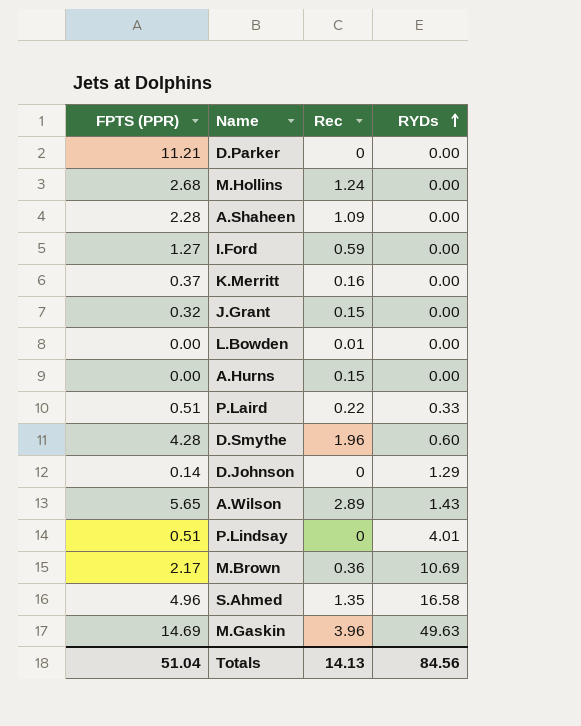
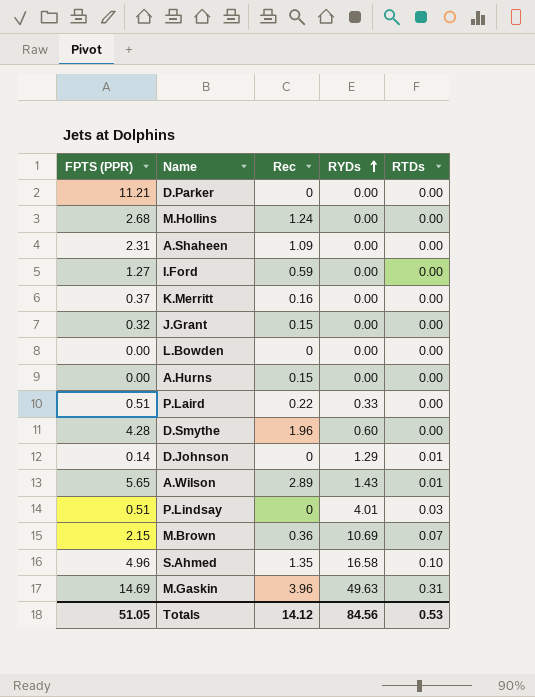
column RTDs | position: none -> 5
A.Shaheen | FPTS (PPR): 2.28 -> 2.31
L.Bowden | Rec: 0.01 -> 0
M.Brown | FPTS (PPR): 2.17 -> 2.15
Totals | FPTS (PPR): 51.04 -> 51.05
Totals | Rec: 14.13 -> 14.12

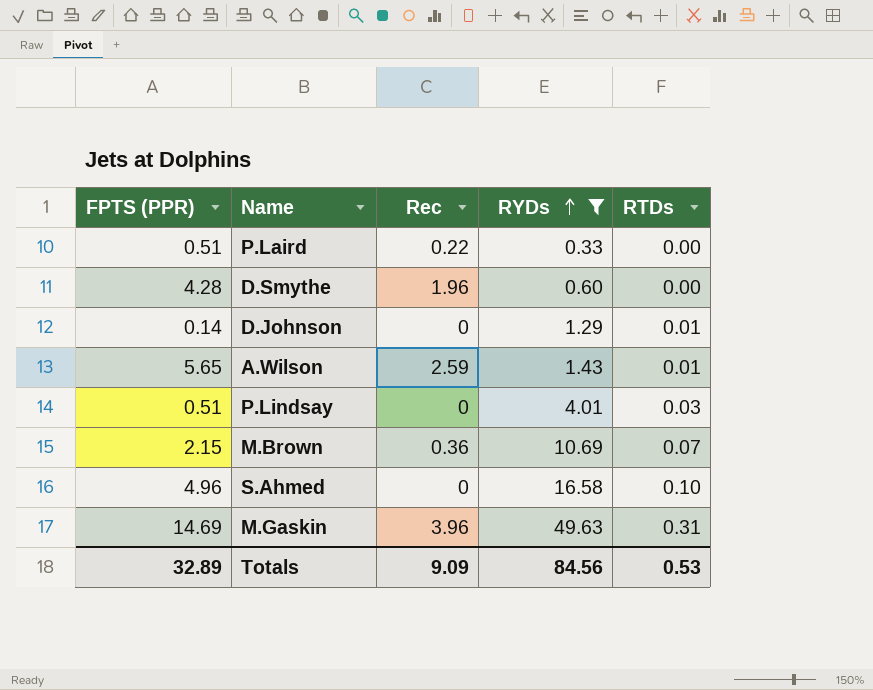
filter: none -> RYDs != 0.00
A.Wilson | Rec: 2.89 -> 2.59
S.Ahmed | Rec: 1.35 -> 0
Totals | FPTS (PPR): 51.05 -> 32.89
Totals | Rec: 14.12 -> 9.09

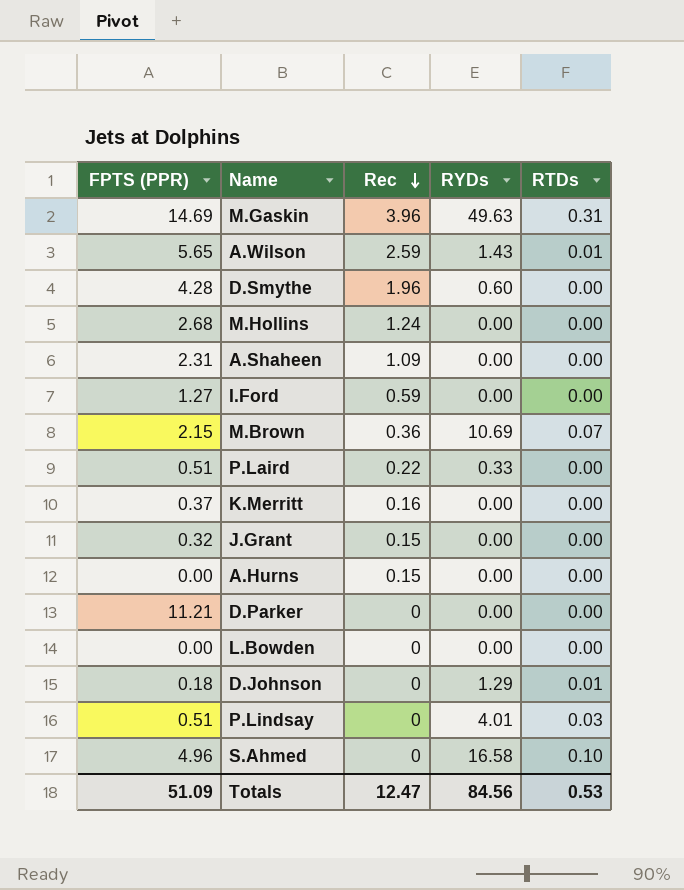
filter: RYDs != 0.00 -> none
row order: RYDs ascending -> Rec descending
D.Johnson | FPTS (PPR): 0.14 -> 0.18
Totals | FPTS (PPR): 32.89 -> 51.09
Totals | Rec: 9.09 -> 12.47

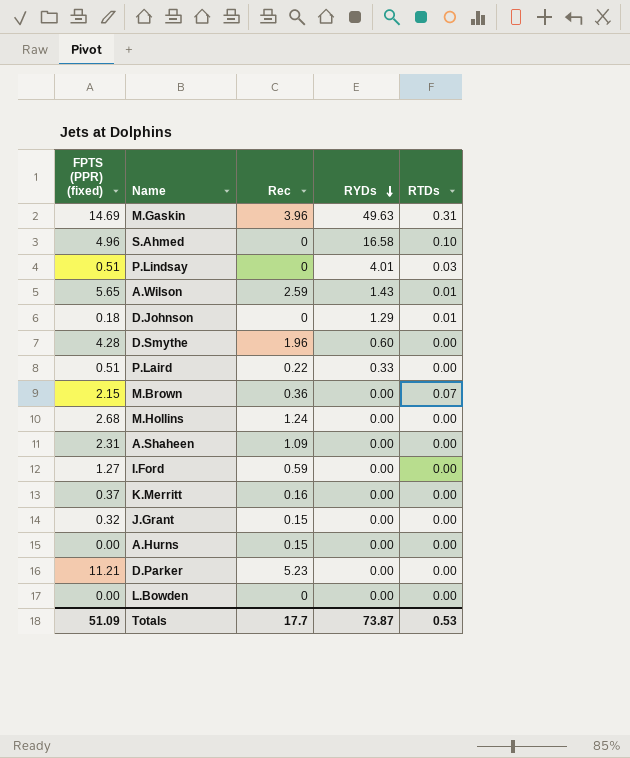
row order: Rec descending -> RYDs descending
column name: FPTS (PPR) -> FPTS (PPR) (fixed)
M.Brown | RYDs: 10.69 -> 0.00
D.Parker | Rec: 0 -> 5.23
Totals | Rec: 12.47 -> 17.7
Totals | RYDs: 84.56 -> 73.87

